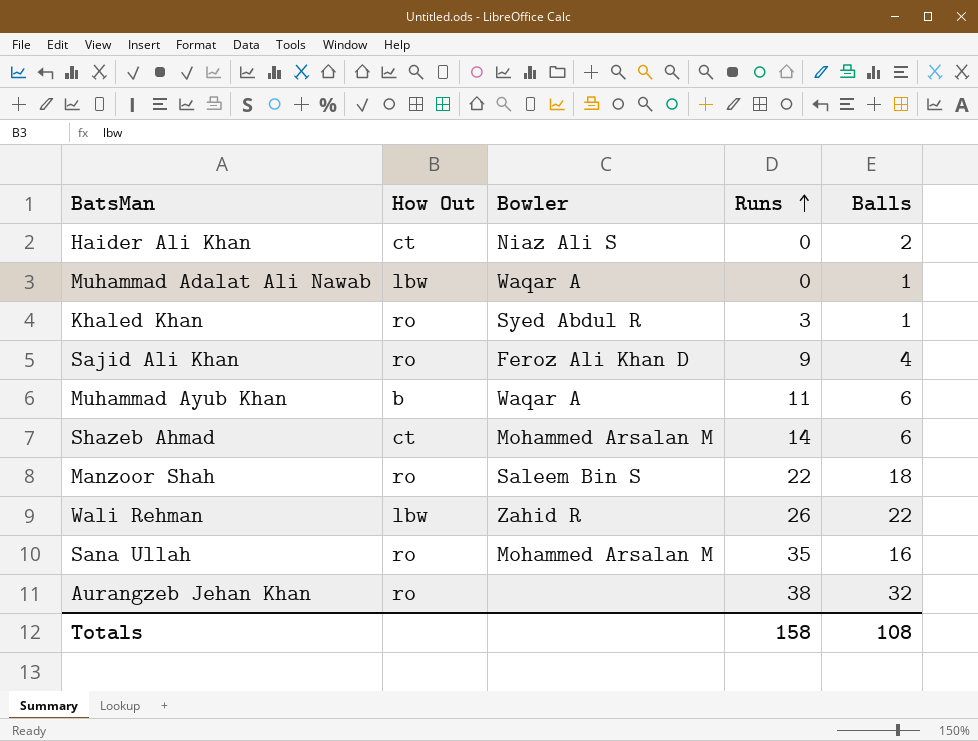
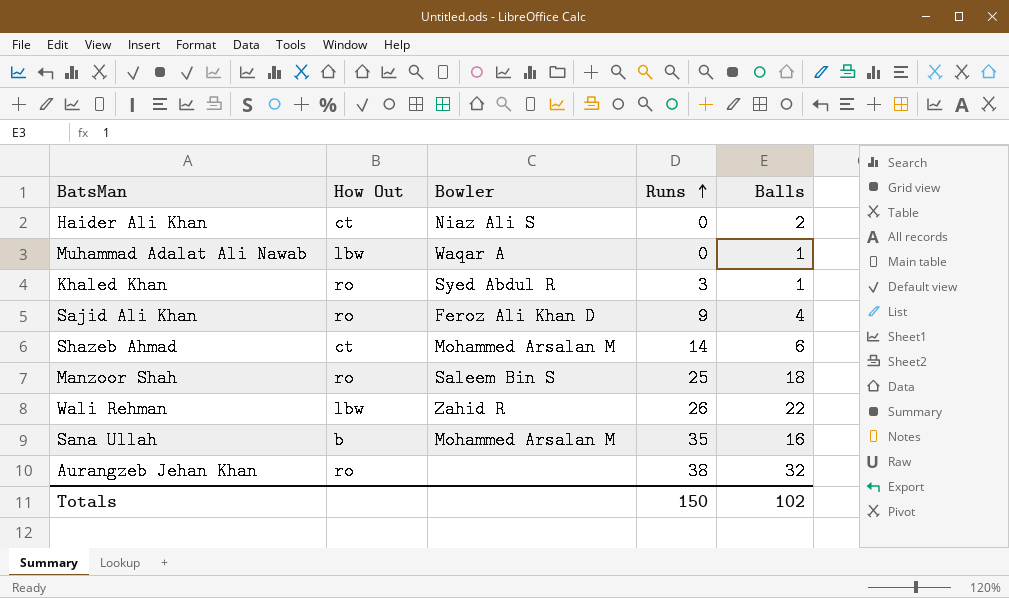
row Muhammad Ayub Khan: b | Waqar A | 11 | 6 -> none
Manzoor Shah | Runs: 22 -> 25
Sana Ullah | How Out: ro -> b
Totals | Runs: 158 -> 150
Totals | Balls: 108 -> 102

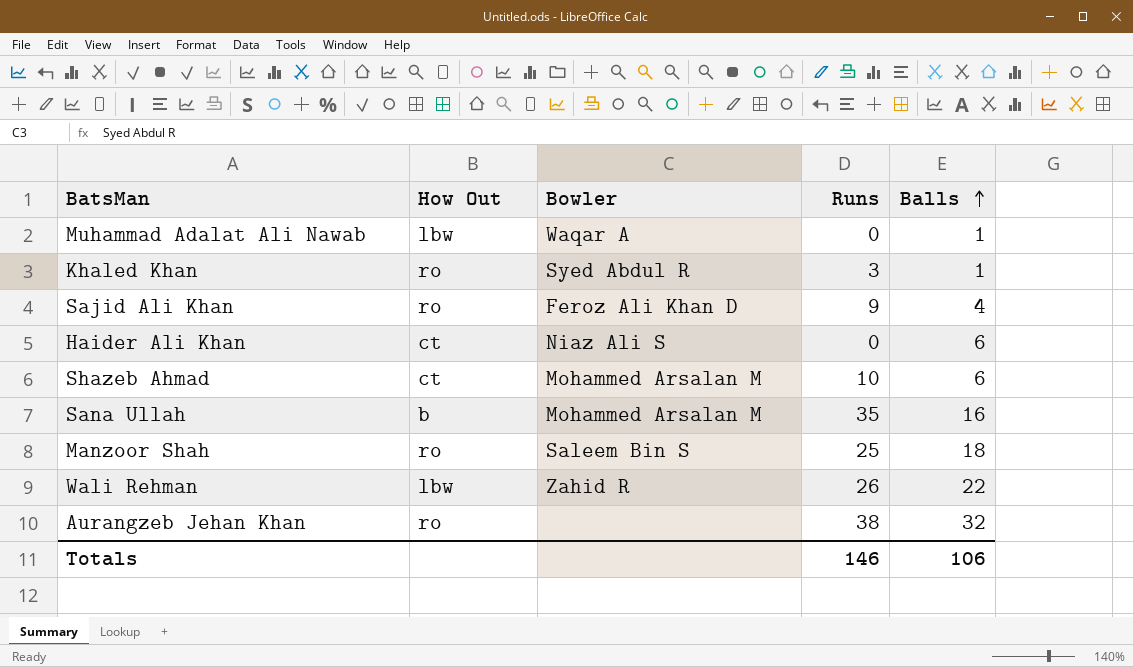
row order: Runs ascending -> Balls ascending
Haider Ali Khan | Balls: 2 -> 6
Shazeb Ahmad | Runs: 14 -> 10
Totals | Runs: 150 -> 146
Totals | Balls: 102 -> 106

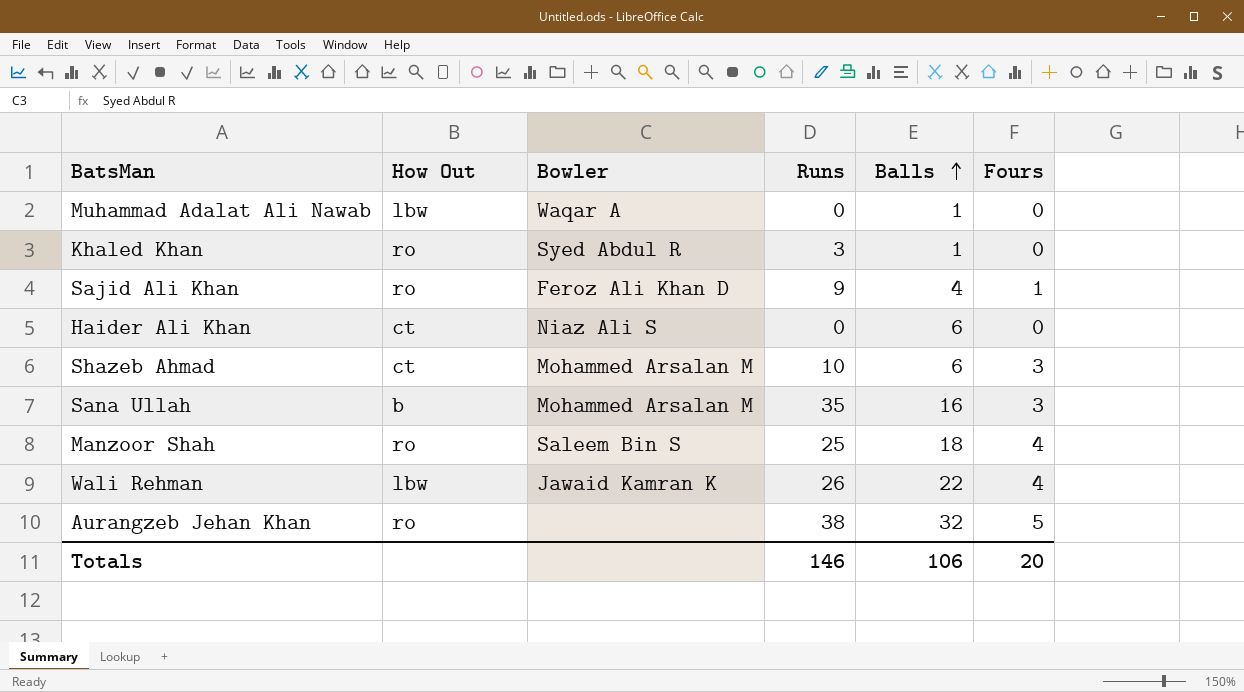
column Fours | position: none -> 6
Wali Rehman | Bowler: Zahid R -> Jawaid Kamran K

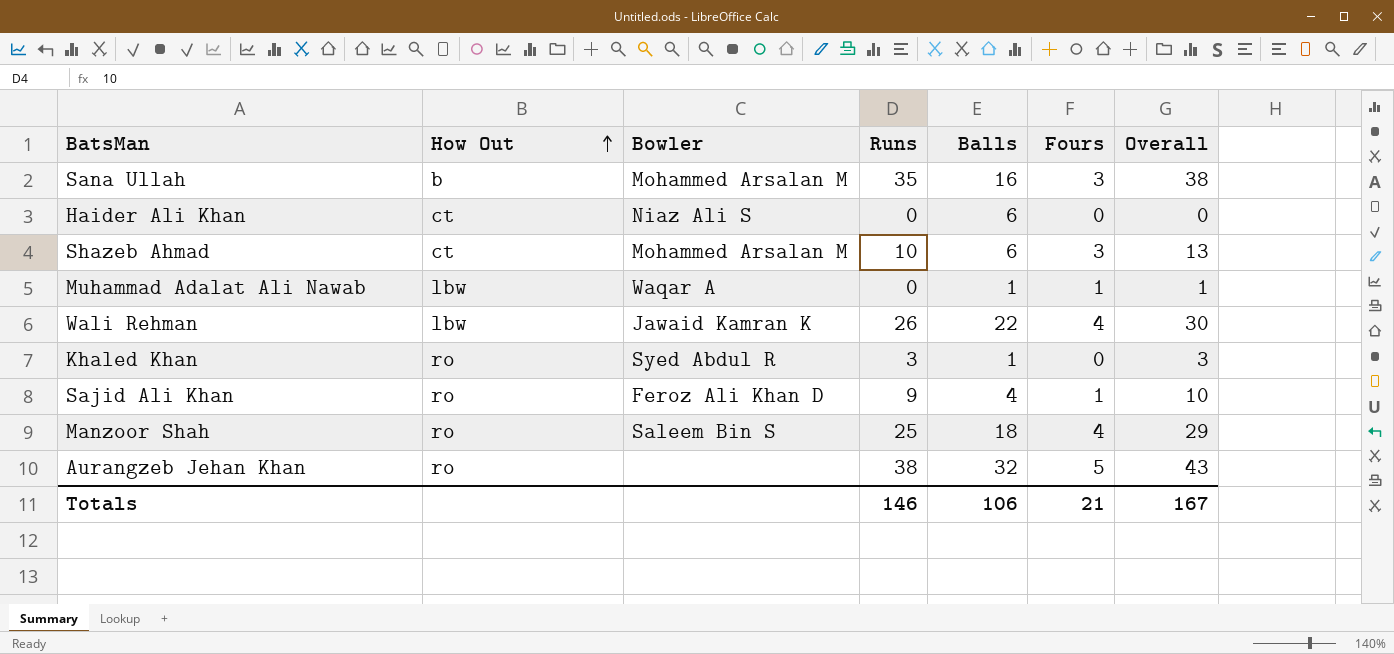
row order: Balls ascending -> How Out ascending
column Overall | formula: none -> [Runs] + [Fours]
Muhammad Adalat Ali Nawab | Fours: 0 -> 1
Totals | Fours: 20 -> 21

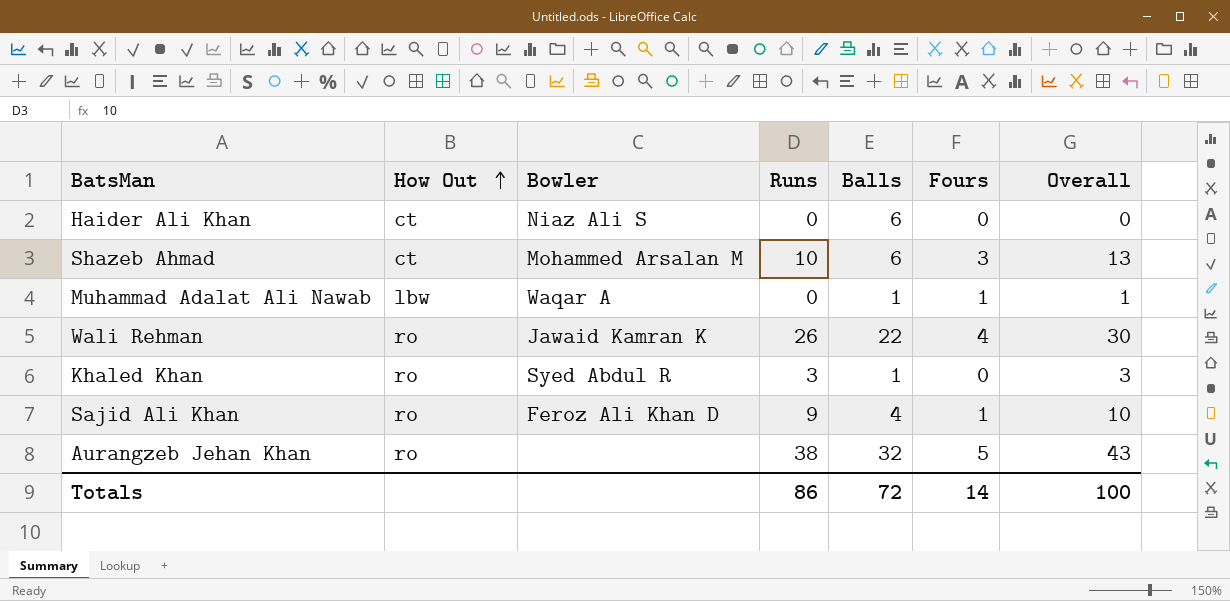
row Sana Ullah: b | Mohammed Arsalan M | 35 | 16 | 3 | 38 -> none
row Manzoor Shah: ro | Saleem Bin S | 25 | 18 | 4 | 29 -> none
Wali Rehman | How Out: lbw -> ro
Totals | Runs: 146 -> 86
Totals | Balls: 106 -> 72
Totals | Fours: 21 -> 14
Totals | Overall: 167 -> 100

